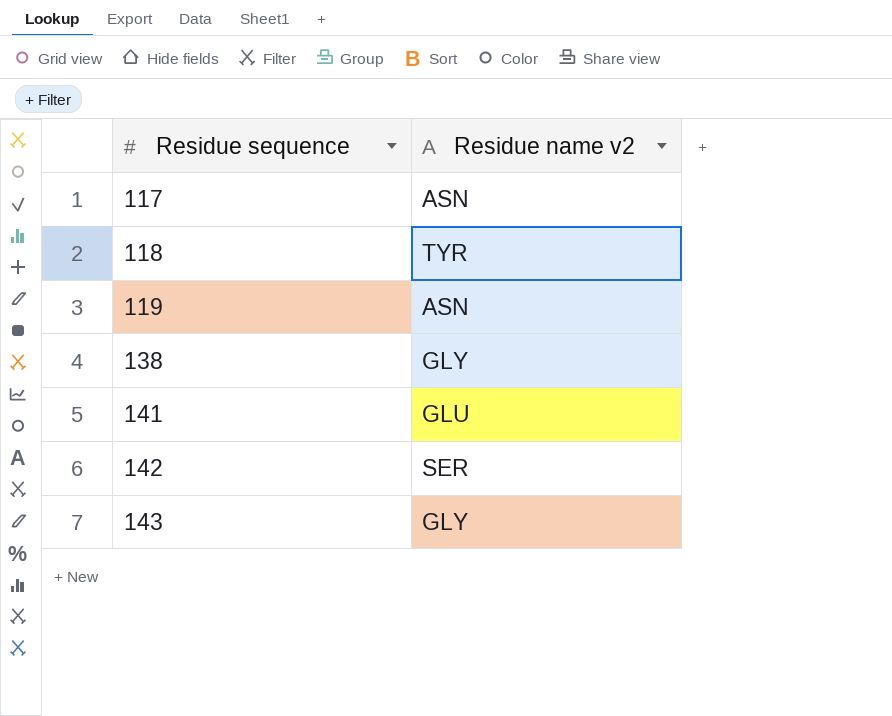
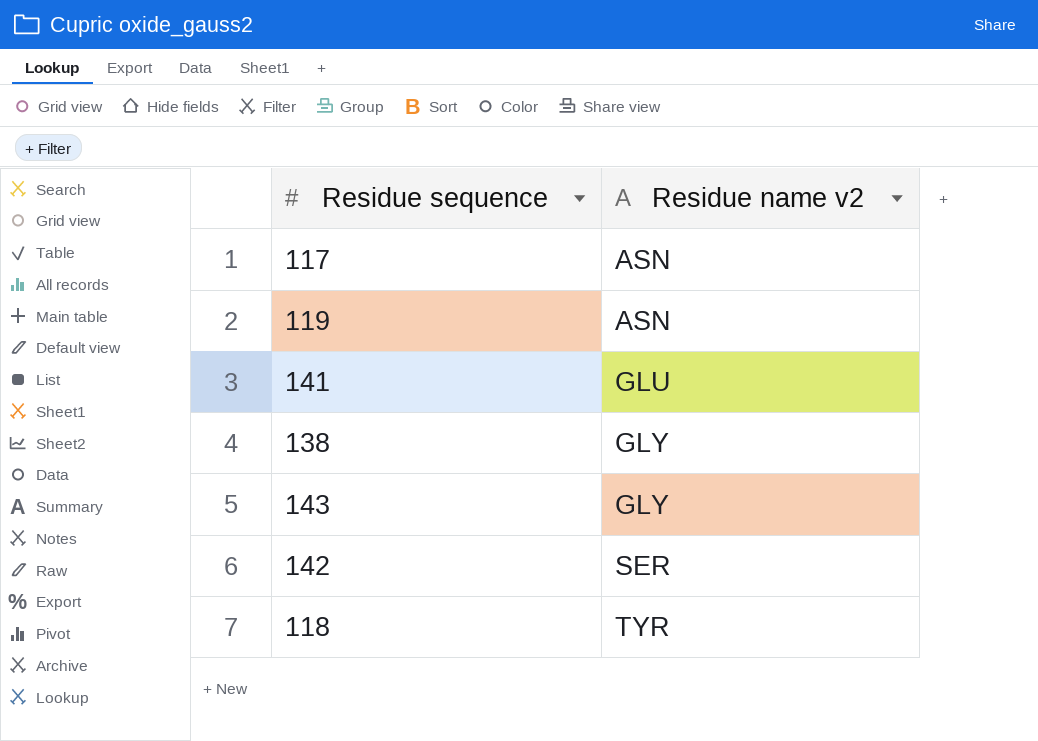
row order: Residue sequence ascending -> Residue name v2 ascending

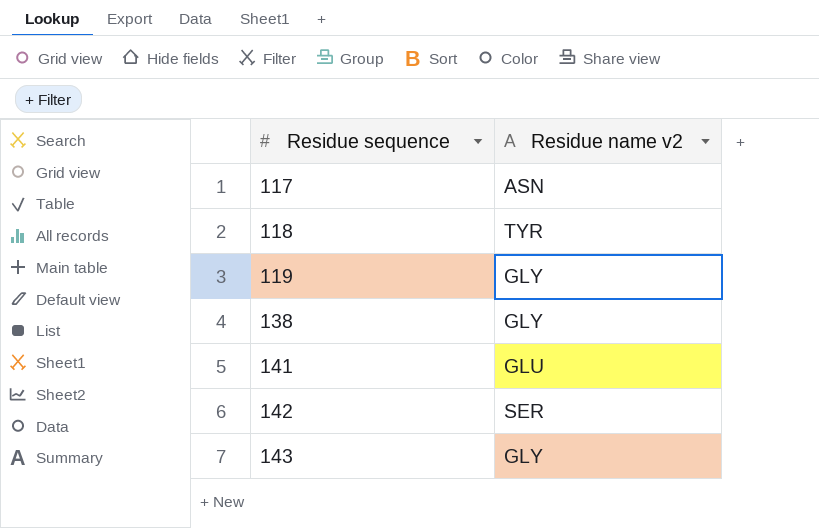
row order: Residue name v2 ascending -> Residue sequence ascending
119 | Residue name v2: ASN -> GLY

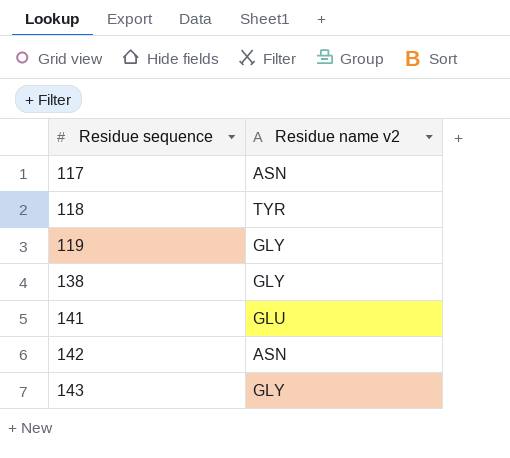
142 | Residue name v2: SER -> ASN

